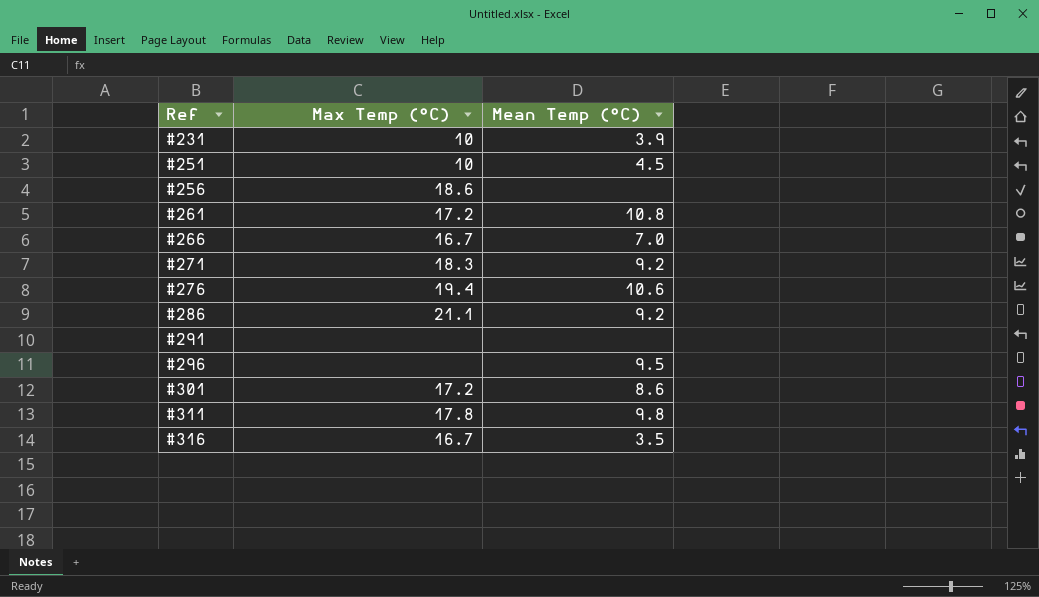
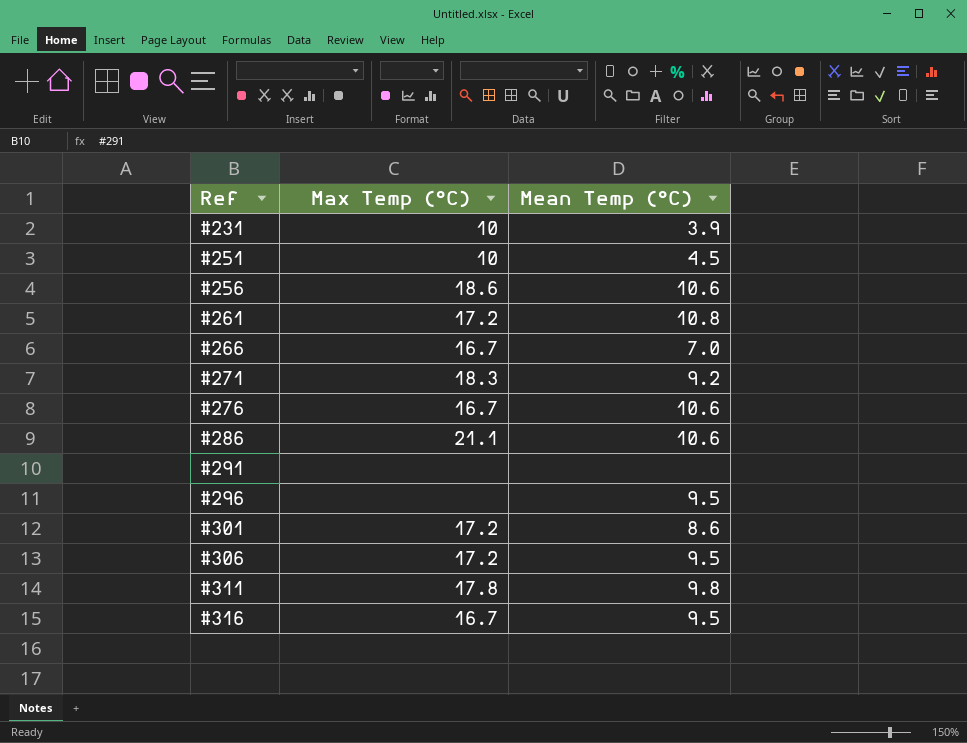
#256 | Mean Temp (°C): none -> 10.6
#276 | Max Temp (°C): 19.4 -> 16.7
#286 | Mean Temp (°C): 9.2 -> 10.6
row #306: none -> 17.2 | 9.5
#316 | Mean Temp (°C): 3.5 -> 9.5

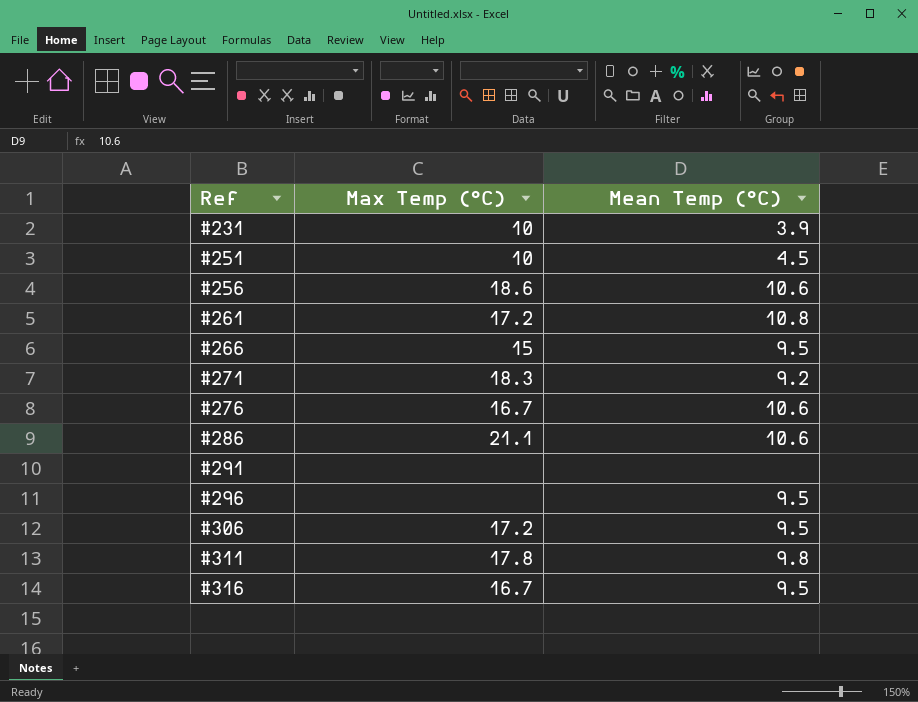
row #301: 17.2 | 8.6 -> none
#266 | Max Temp (°C): 16.7 -> 15
#266 | Mean Temp (°C): 7.0 -> 9.5

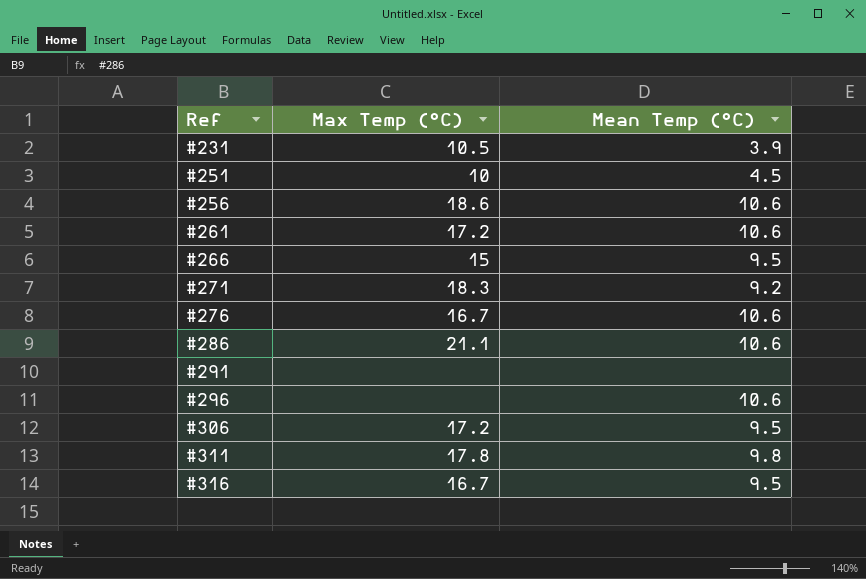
#231 | Max Temp (°C): 10 -> 10.5
#261 | Mean Temp (°C): 10.8 -> 10.6
#296 | Mean Temp (°C): 9.5 -> 10.6

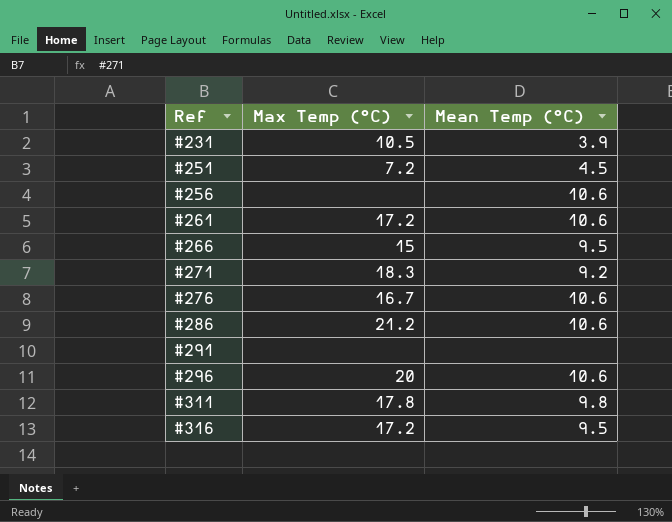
row #306: 17.2 | 9.5 -> none
#251 | Max Temp (°C): 10 -> 7.2
#256 | Max Temp (°C): 18.6 -> none
#286 | Max Temp (°C): 21.1 -> 21.2
#296 | Max Temp (°C): none -> 20
#316 | Max Temp (°C): 16.7 -> 17.2

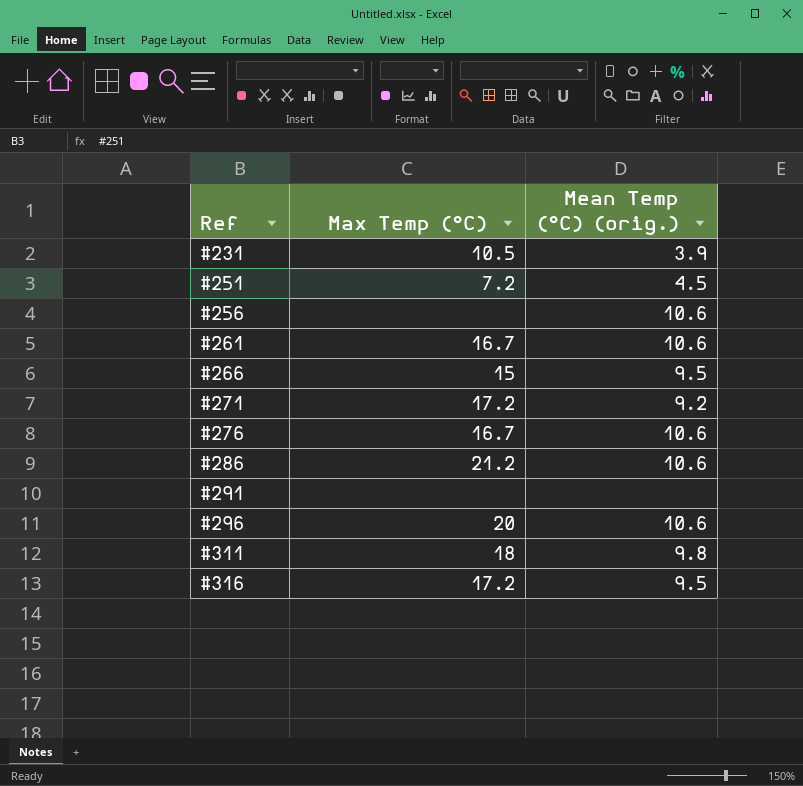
column name: Mean Temp (°C) -> Mean Temp (°C) (orig.)
#261 | Max Temp (°C): 17.2 -> 16.7
#271 | Max Temp (°C): 18.3 -> 17.2
#311 | Max Temp (°C): 17.8 -> 18

